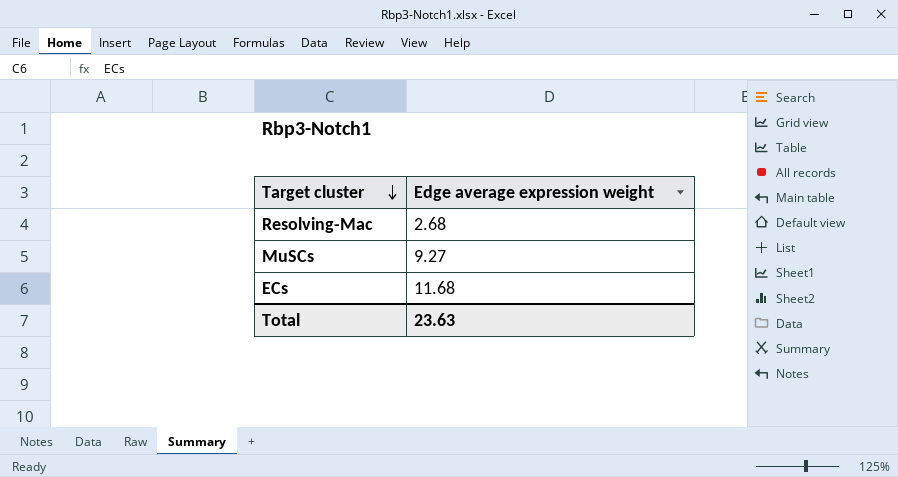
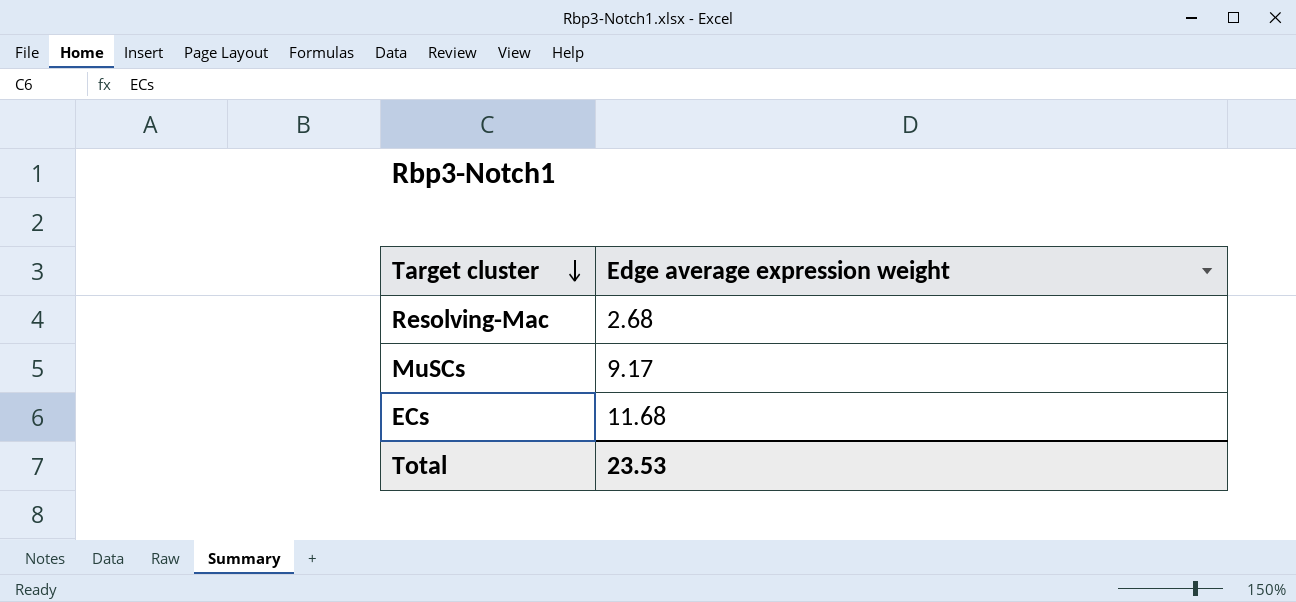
MuSCs | Edge average expression weight: 9.27 -> 9.17
Total | Edge average expression weight: 23.63 -> 23.53

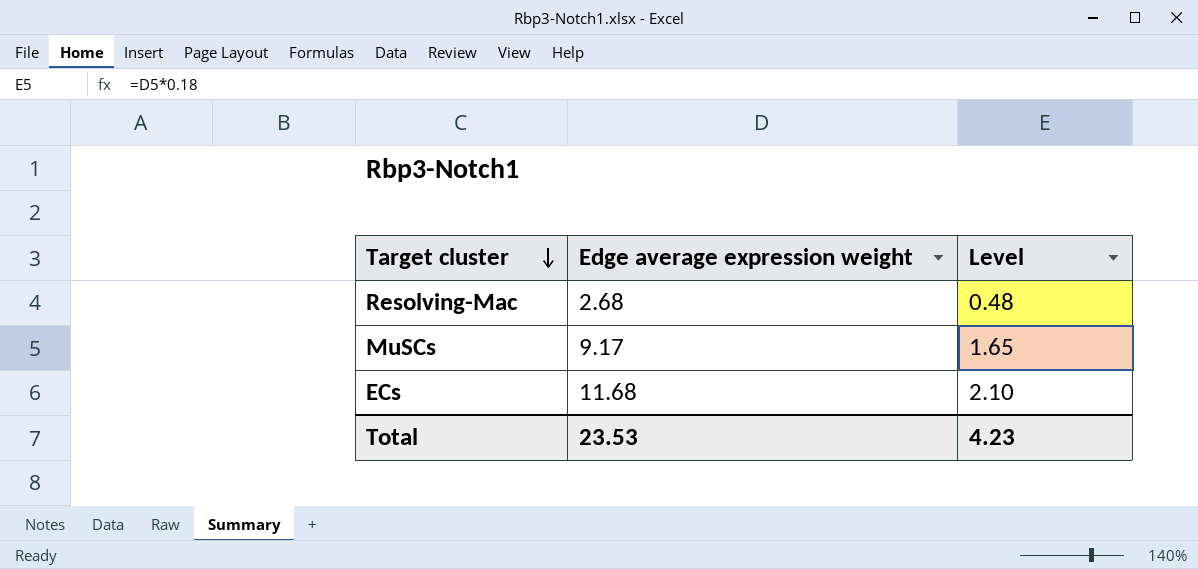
column Level | formula: none -> [Edge average expression weight] * 0.18

